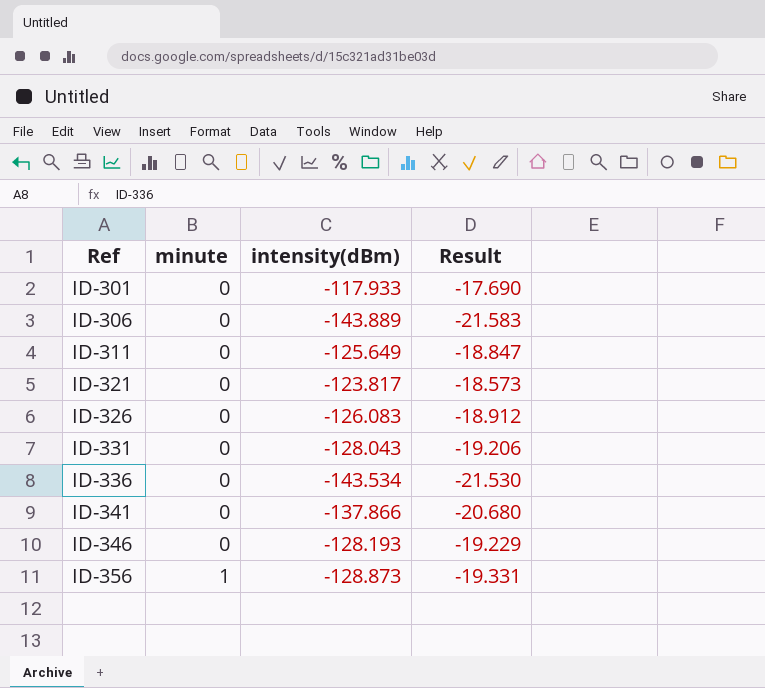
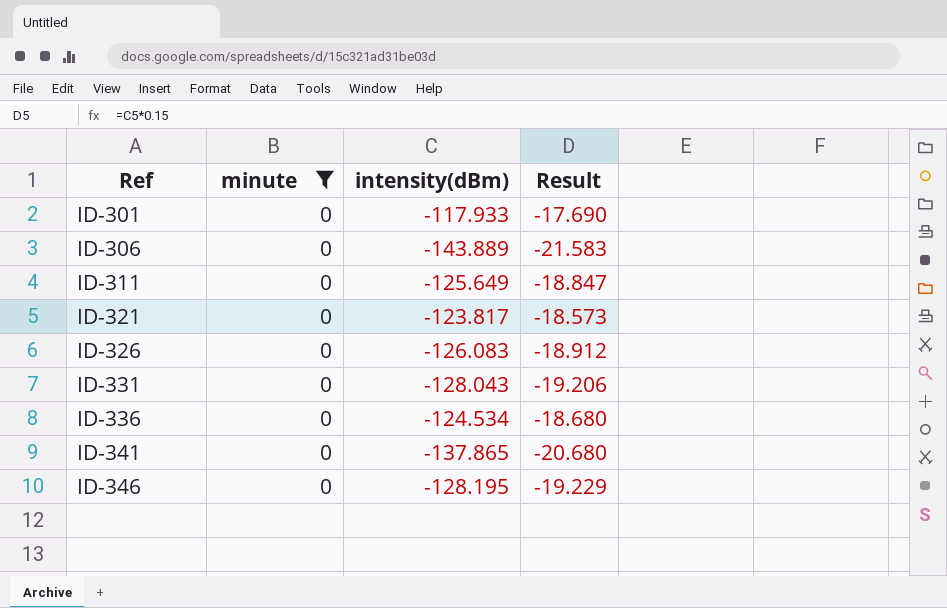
filter: none -> minute = 0
ID-336 | intensity(dBm): -143.534 -> -124.534
ID-336 | Result: -21.530 -> -18.680
ID-341 | intensity(dBm): -137.866 -> -137.865
ID-346 | intensity(dBm): -128.193 -> -128.195

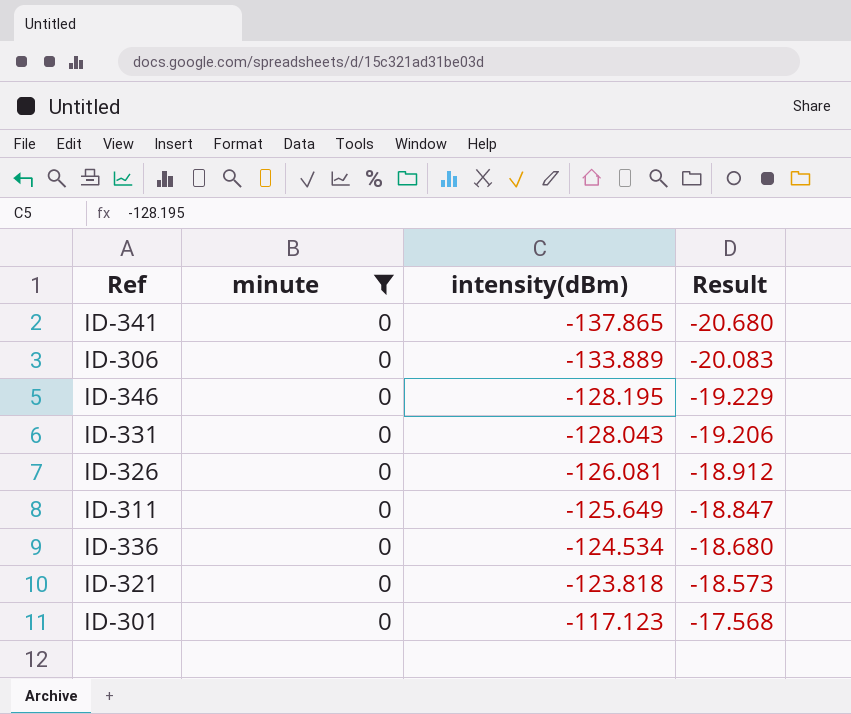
row order: Ref ascending -> intensity(dBm) ascending
ID-306 | intensity(dBm): -143.889 -> -133.889
ID-306 | Result: -21.583 -> -20.083
ID-326 | intensity(dBm): -126.083 -> -126.081
ID-321 | intensity(dBm): -123.817 -> -123.818
ID-301 | intensity(dBm): -117.933 -> -117.123
ID-301 | Result: -17.690 -> -17.568

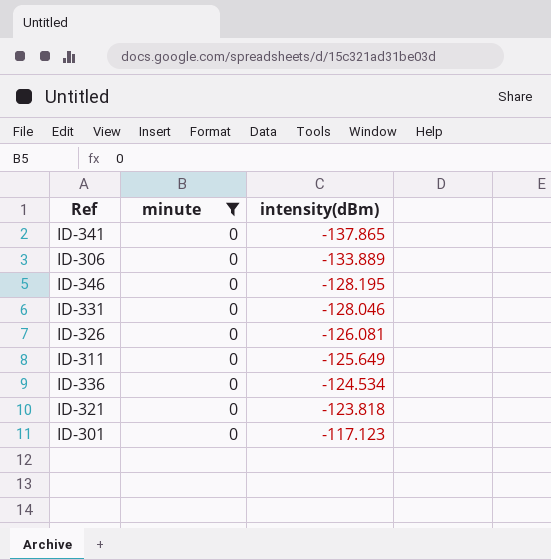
column Result | formula: [intensity(dBm)] * 0.15 -> none
ID-331 | intensity(dBm): -128.043 -> -128.046

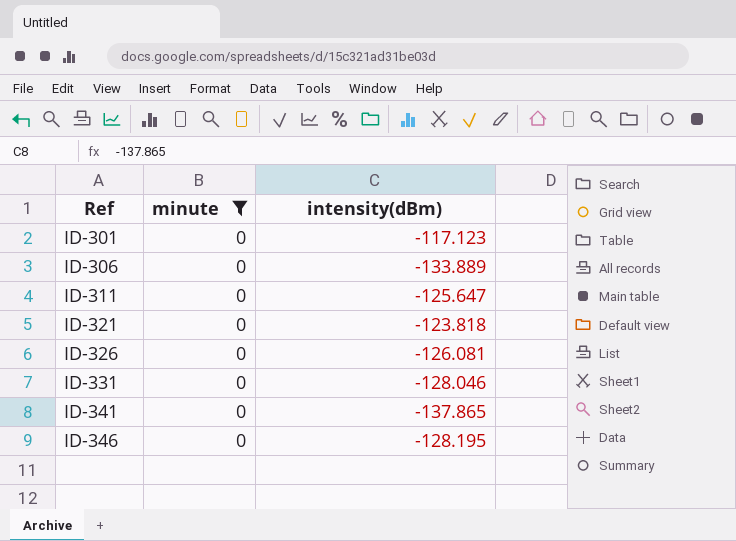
row order: intensity(dBm) ascending -> Ref ascending
row ID-336: 0 | -124.534 -> none
ID-311 | intensity(dBm): -125.649 -> -125.647

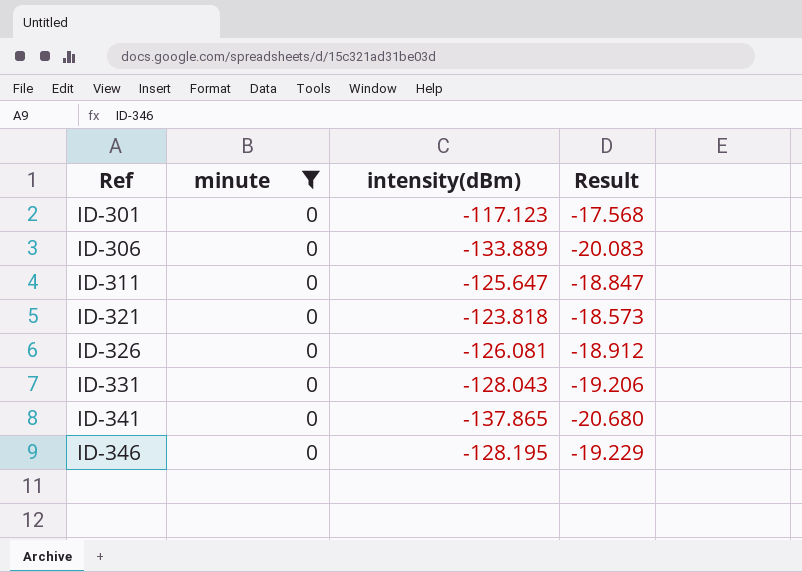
column Result | formula: none -> [intensity(dBm)] * 0.15
ID-331 | intensity(dBm): -128.046 -> -128.043

